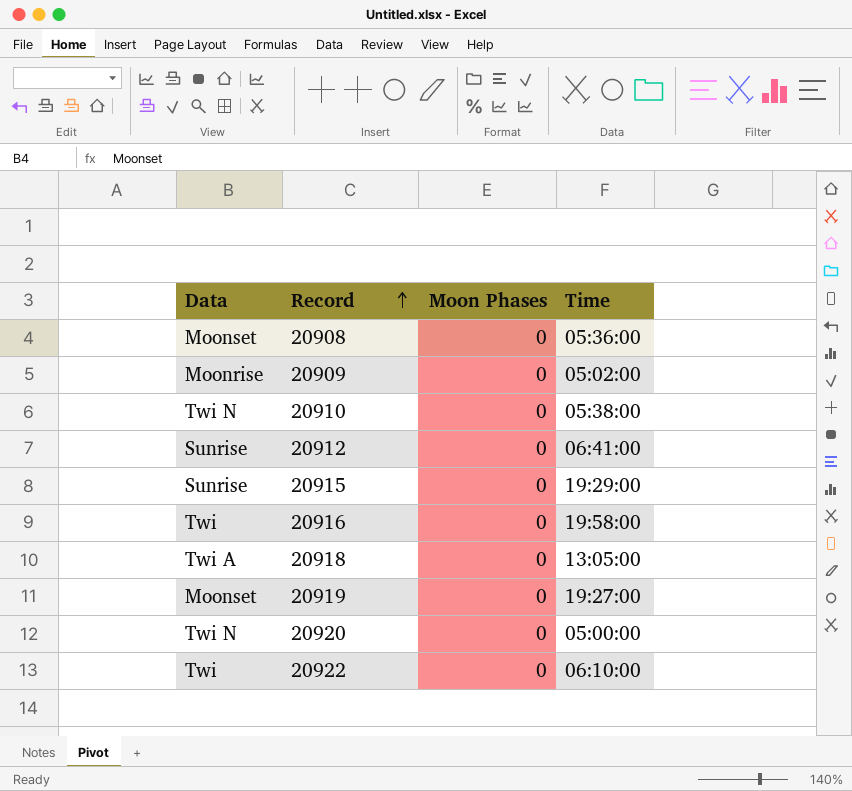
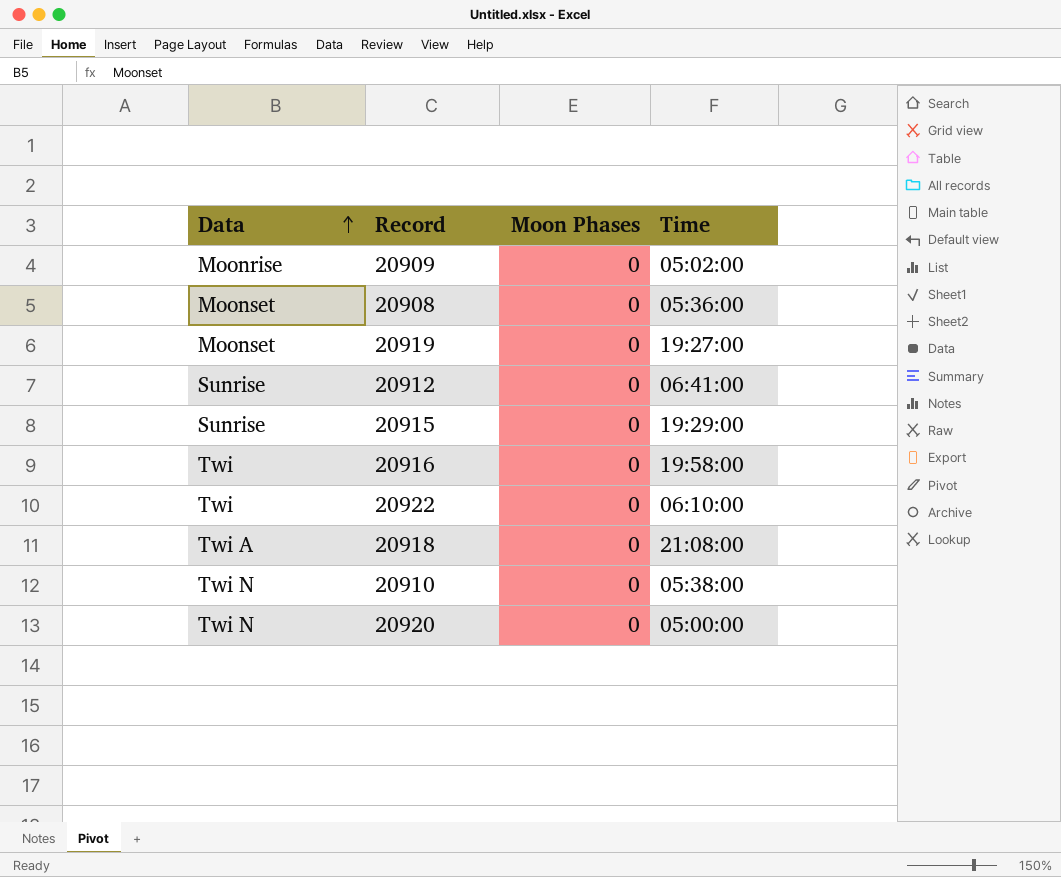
row order: Record ascending -> Data ascending
20918 | Time: 13:05:00 -> 21:08:00

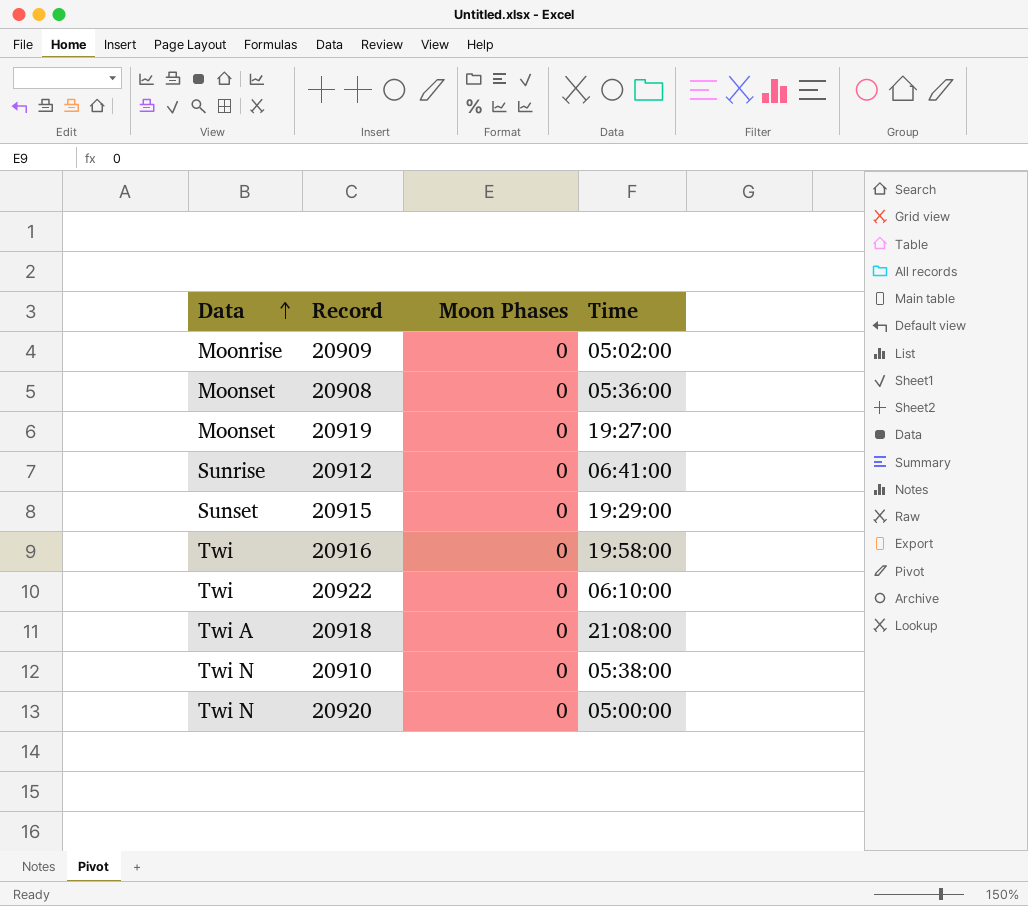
20915 | Data: Sunrise -> Sunset

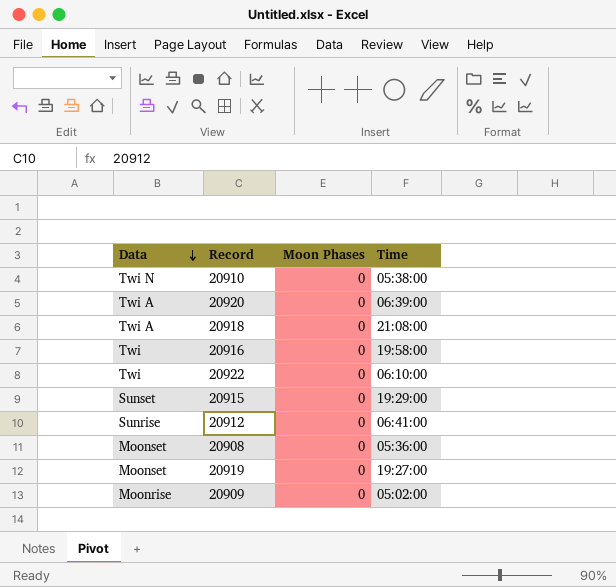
row order: Data ascending -> Data descending
20920 | Data: Twi N -> Twi A
20920 | Time: 05:00:00 -> 06:39:00

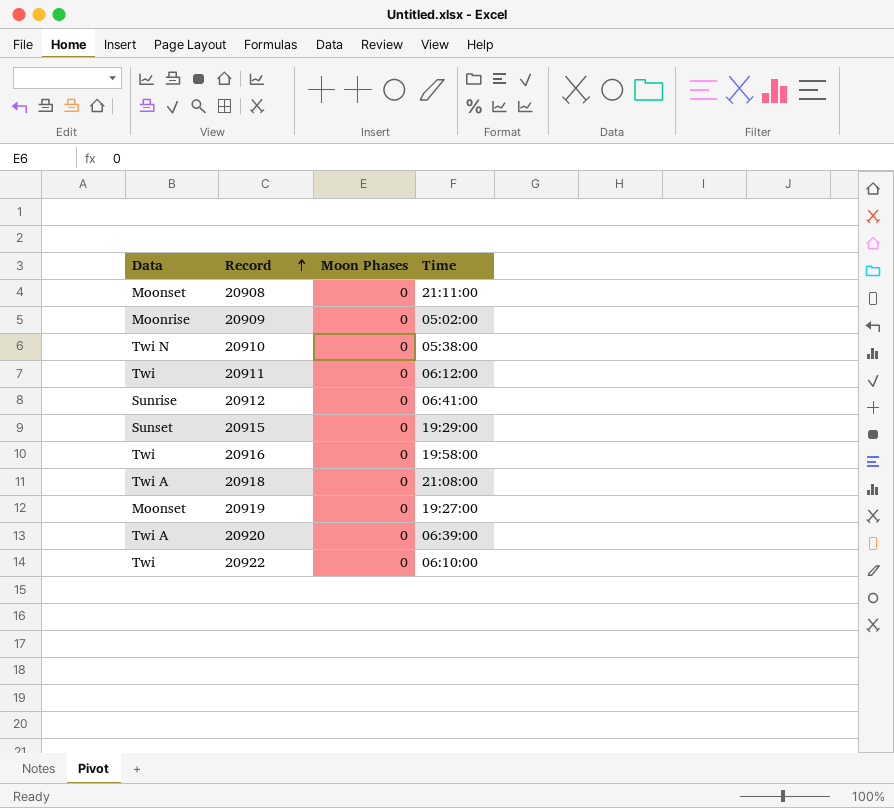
row order: Data descending -> Record ascending
20908 | Time: 05:36:00 -> 21:11:00
row 20911: none -> Twi | 0 | 06:12:00

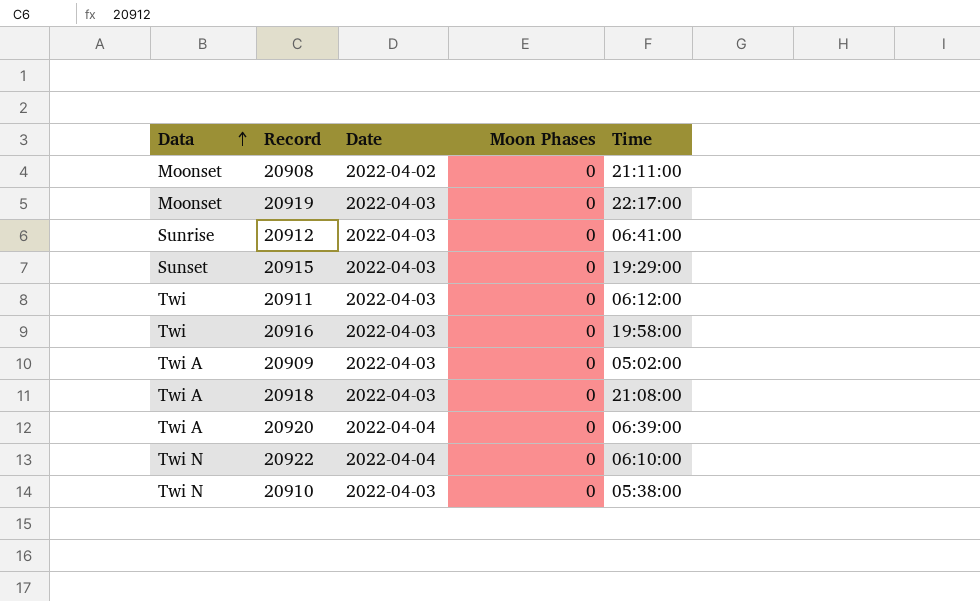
row order: Record ascending -> Data ascending
column Date | position: none -> 3
20919 | Time: 19:27:00 -> 22:17:00
20909 | Data: Moonrise -> Twi A
20922 | Data: Twi -> Twi N

